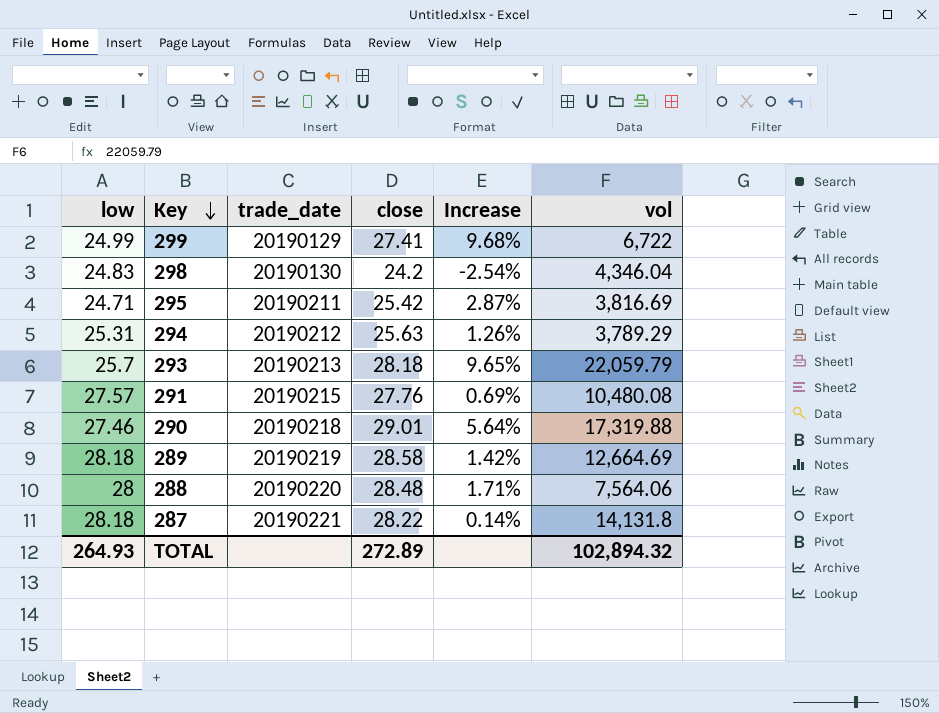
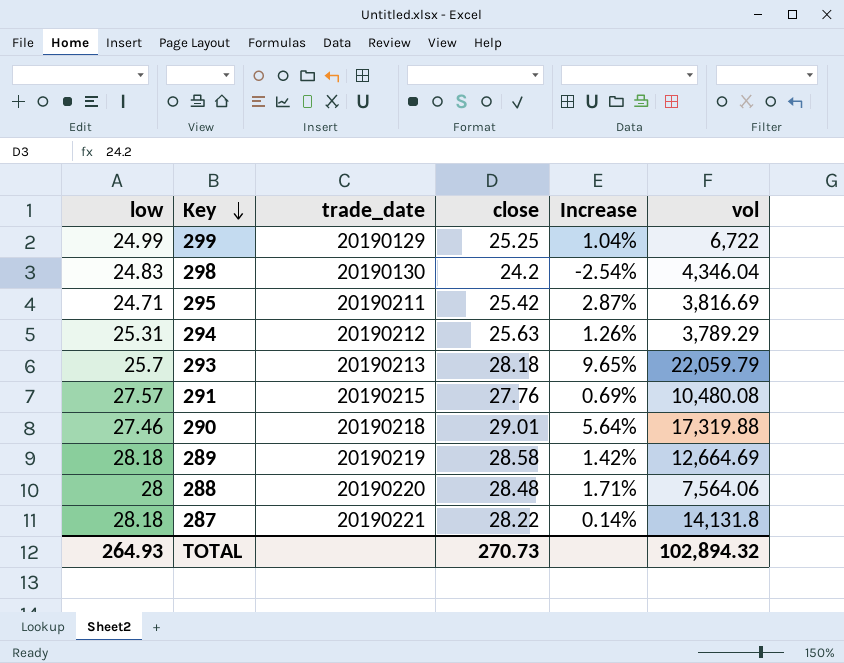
299 | close: 27.41 -> 25.25
299 | Increase: 9.68% -> 1.04%
TOTAL | close: 272.89 -> 270.73

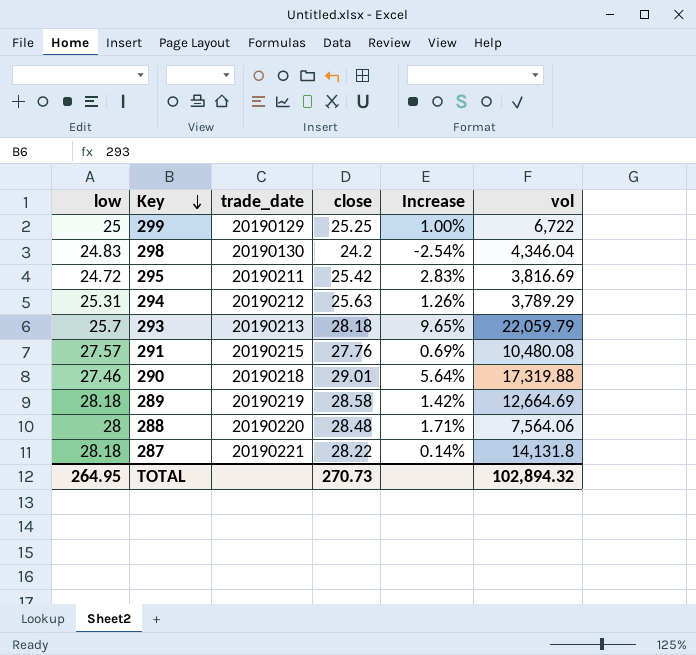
299 | low: 24.99 -> 25
299 | Increase: 1.04% -> 1.00%
295 | low: 24.71 -> 24.72
295 | Increase: 2.87% -> 2.83%
TOTAL | low: 264.93 -> 264.95

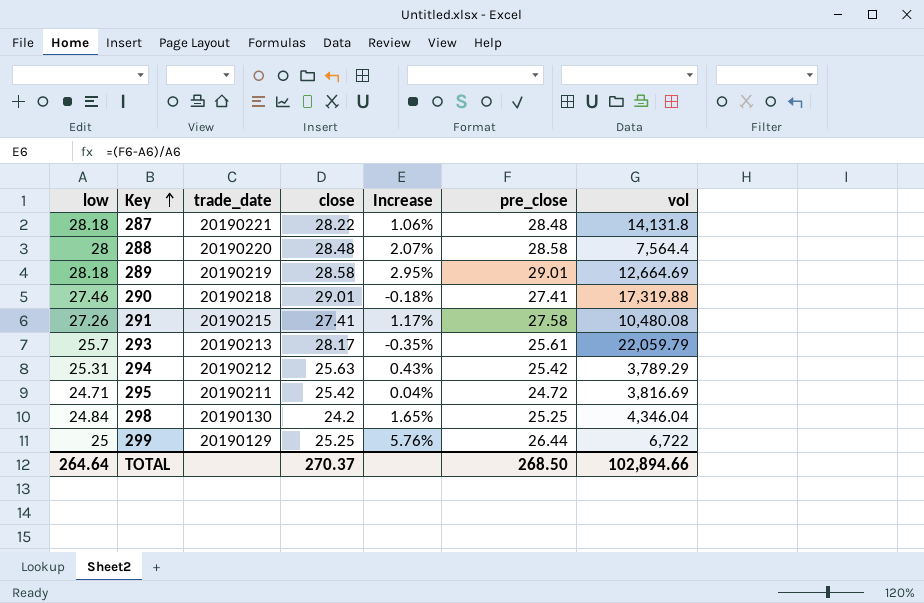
row order: Key descending -> Key ascending
column Increase | formula: ([close] - [low]) / [low] -> ([pre_close] - [low]) / [low]
column pre_close | position: none -> 6
288 | vol: 7,564.06 -> 7,564.4
291 | low: 27.57 -> 27.26
291 | close: 27.76 -> 27.41
293 | close: 28.18 -> 28.17
295 | low: 24.72 -> 24.71
298 | low: 24.83 -> 24.84
TOTAL | low: 264.95 -> 264.64
TOTAL | close: 270.73 -> 270.37
TOTAL | vol: 102,894.32 -> 102,894.66

